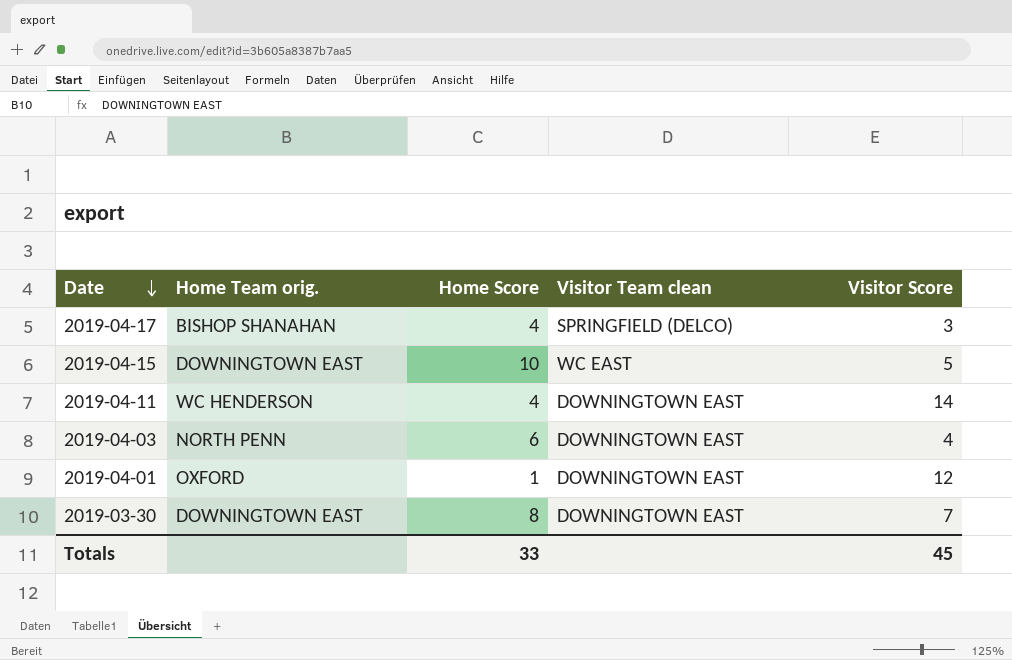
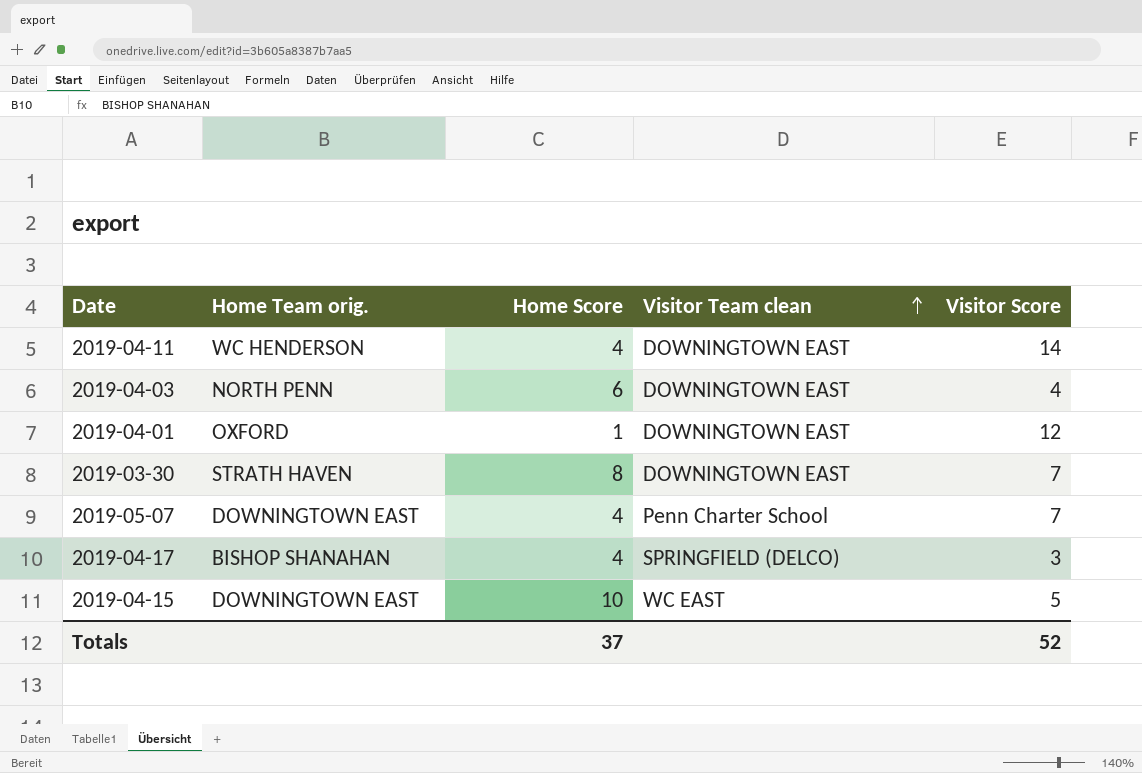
row order: Date descending -> Visitor Team clean ascending
2019-03-30 | Home Team orig.: DOWNINGTOWN EAST -> STRATH HAVEN
row 2019-05-07: none -> DOWNINGTOWN EAST | 4 | Penn Charter School | 7
Totals | Home Score: 33 -> 37
Totals | Visitor Score: 45 -> 52

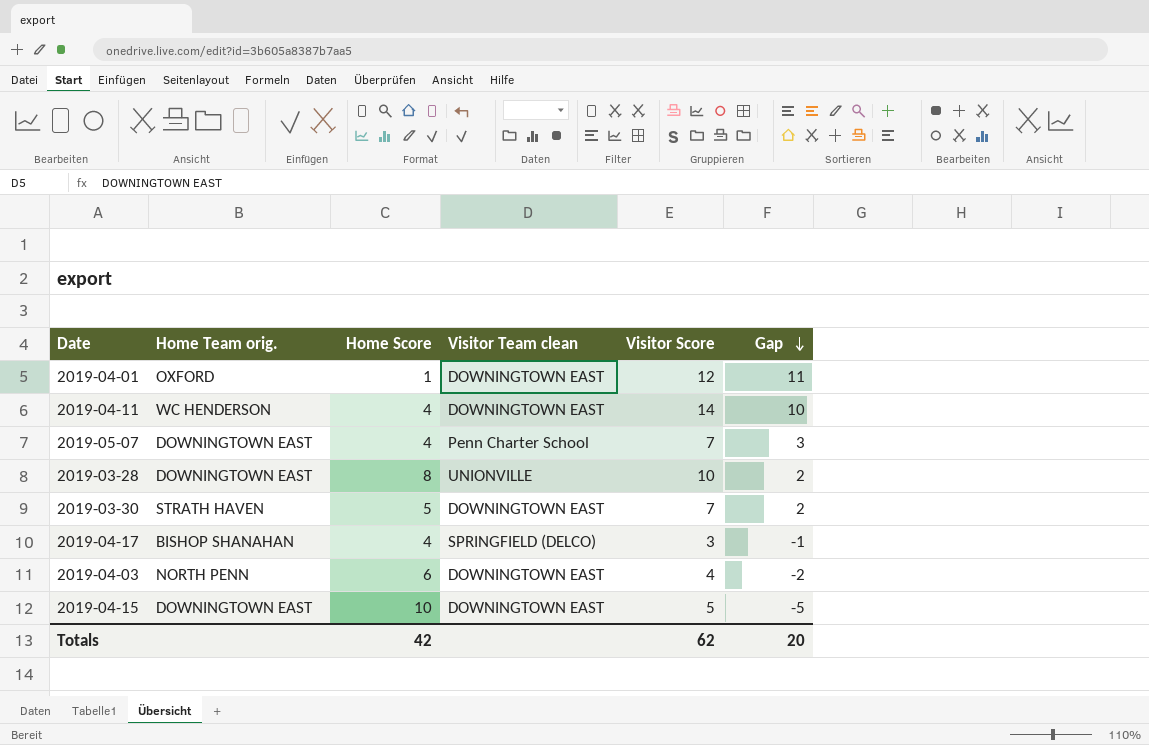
row order: Visitor Team clean ascending -> Gap descending
column Gap | formula: none -> [Visitor Score] - [Home Score]
row 2019-03-28: none -> DOWNINGTOWN EAST | 8 | UNIONVILLE | 10 | 2
2019-03-30 | Home Score: 8 -> 5
2019-04-15 | Visitor Team clean: WC EAST -> DOWNINGTOWN EAST
Totals | Home Score: 37 -> 42
Totals | Visitor Score: 52 -> 62

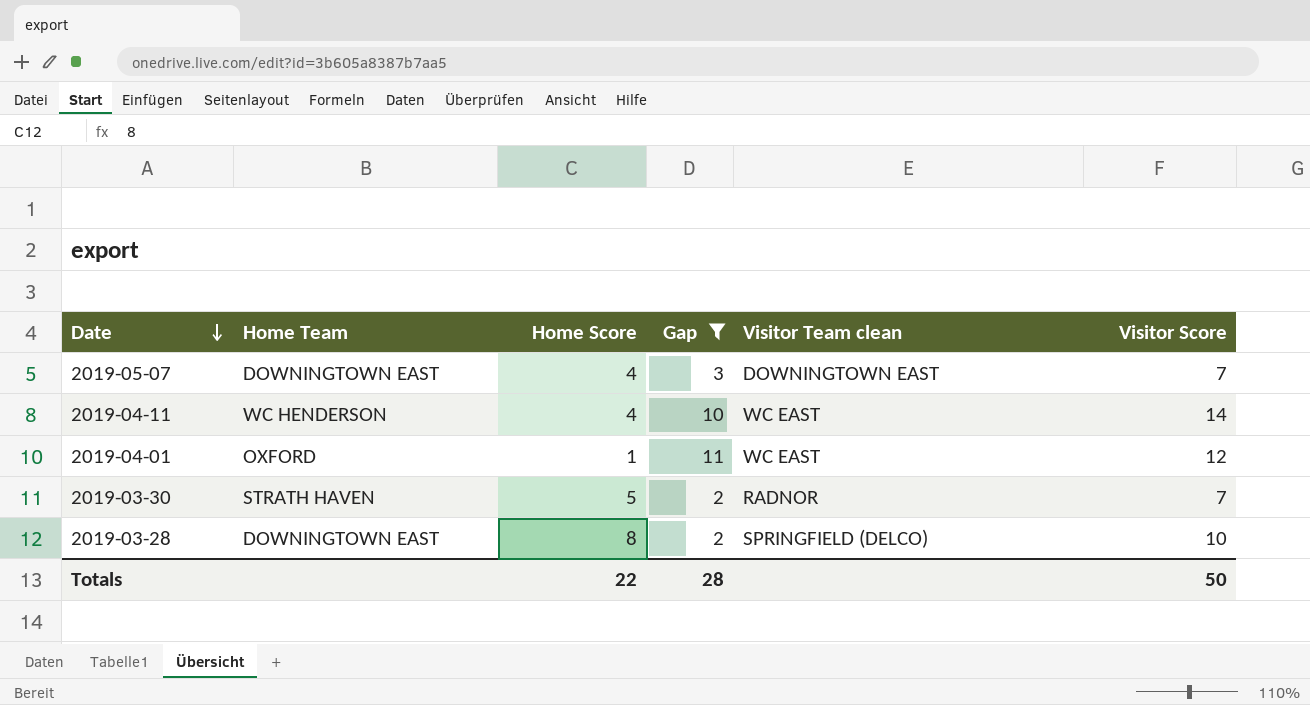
filter: none -> Gap >= 2
row order: Gap descending -> Date descending
column name: Home Team orig. -> Home Team
column Gap | position: 6 -> 4
2019-05-07 | Visitor Team clean: Penn Charter School -> DOWNINGTOWN EAST
2019-04-11 | Visitor Team clean: DOWNINGTOWN EAST -> WC EAST
2019-04-01 | Visitor Team clean: DOWNINGTOWN EAST -> WC EAST
2019-03-30 | Visitor Team clean: DOWNINGTOWN EAST -> RADNOR
2019-03-28 | Visitor Team clean: UNIONVILLE -> SPRINGFIELD (DELCO)
Totals | Home Score: 42 -> 22
Totals | Gap: 20 -> 28
Totals | Visitor Score: 62 -> 50

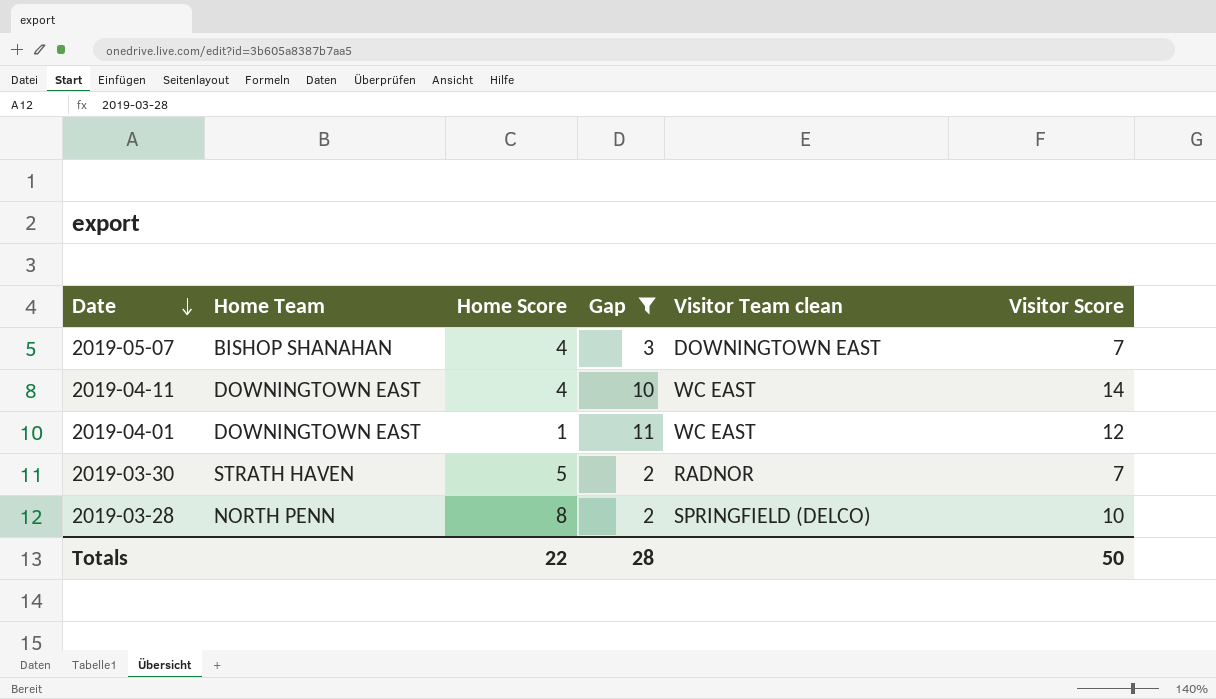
2019-05-07 | Home Team: DOWNINGTOWN EAST -> BISHOP SHANAHAN
2019-04-11 | Home Team: WC HENDERSON -> DOWNINGTOWN EAST
2019-04-01 | Home Team: OXFORD -> DOWNINGTOWN EAST
2019-03-28 | Home Team: DOWNINGTOWN EAST -> NORTH PENN

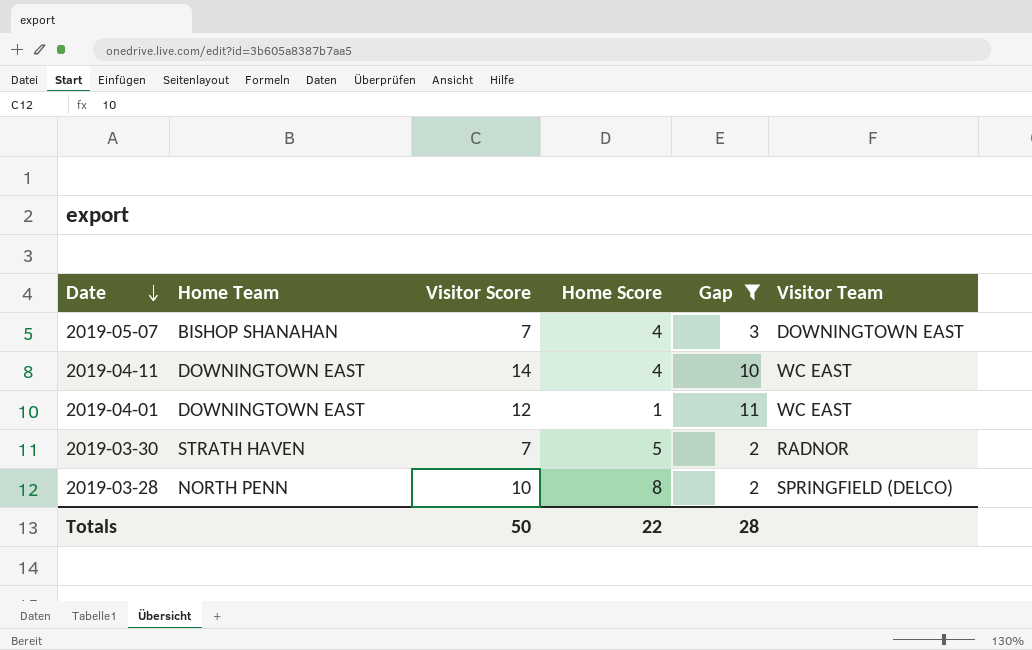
column Visitor Score | position: 6 -> 3
column name: Visitor Team clean -> Visitor Team

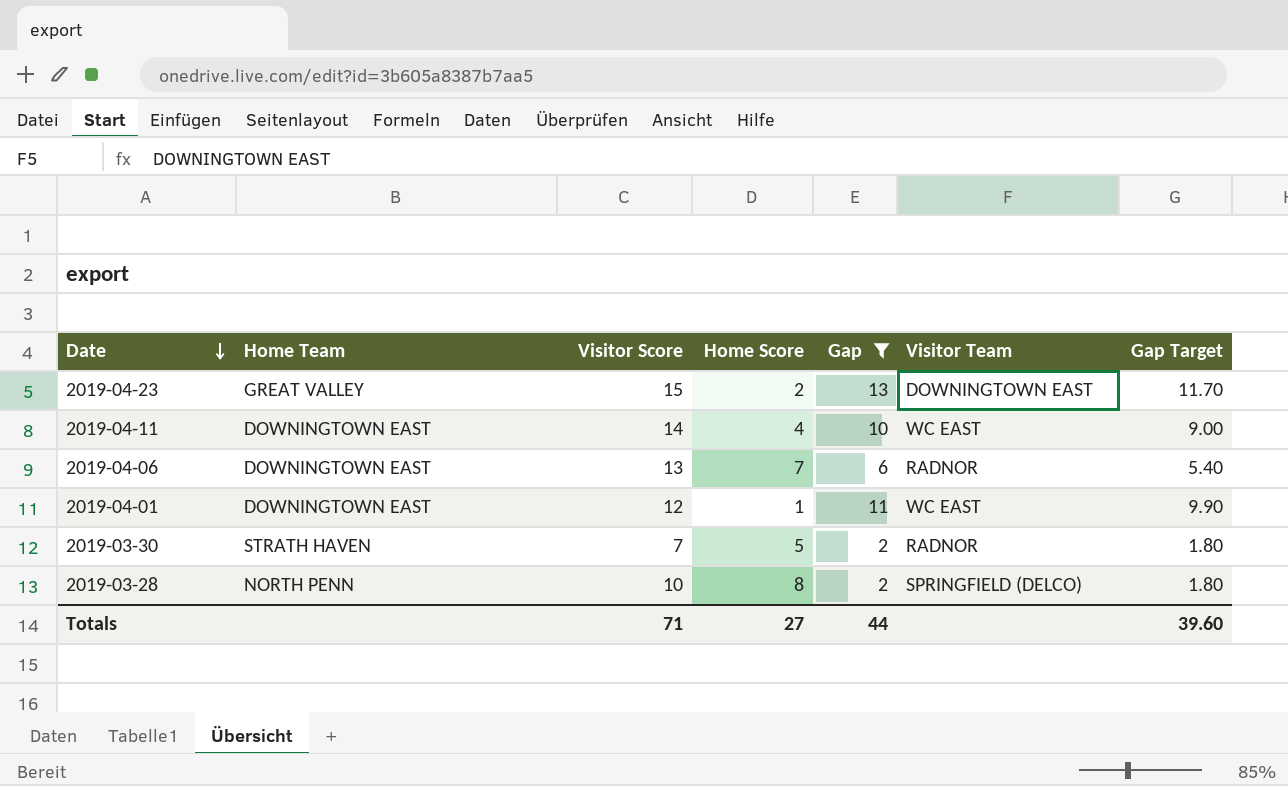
column Gap Target | formula: none -> [Gap] * 0.9
row 2019-05-07: BISHOP SHANAHAN | 7 | 4 | 3 | DOWNINGTOWN EAST -> none
row 2019-04-23: none -> GREAT VALLEY | 15 | 2 | 13 | DOWNINGTOWN EAST | 11.70
row 2019-04-06: none -> DOWNINGTOWN EAST | 13 | 7 | 6 | RADNOR | 5.40
Totals | Visitor Score: 50 -> 71
Totals | Home Score: 22 -> 27
Totals | Gap: 28 -> 44

